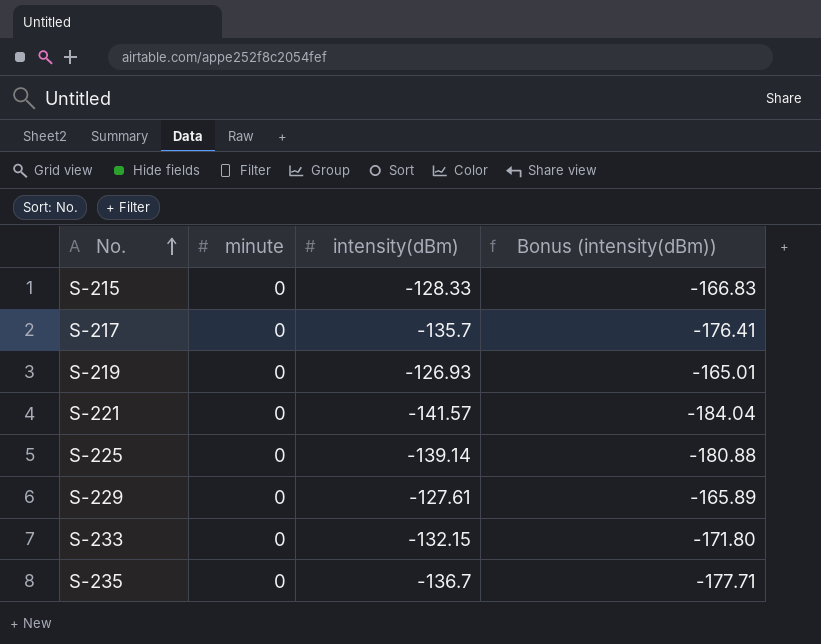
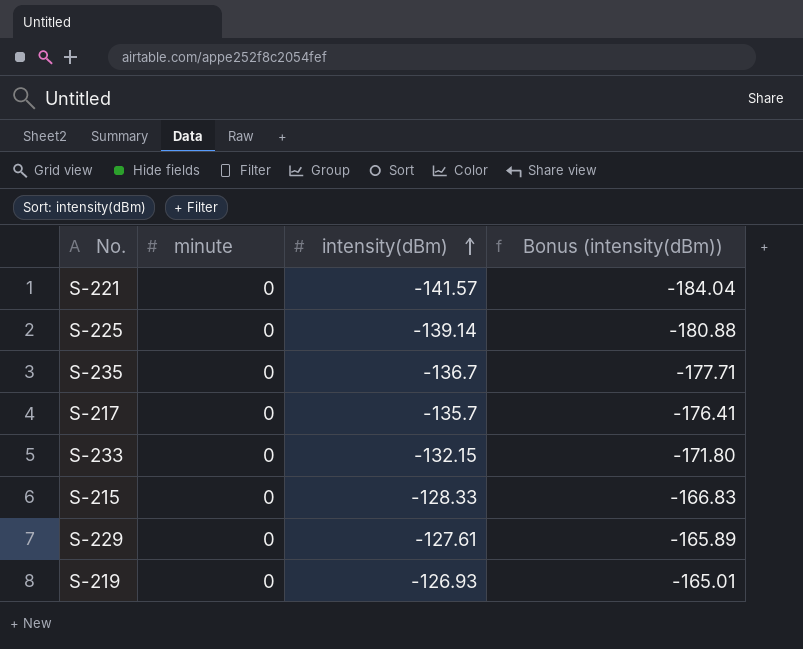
row order: No. ascending -> intensity(dBm) ascending

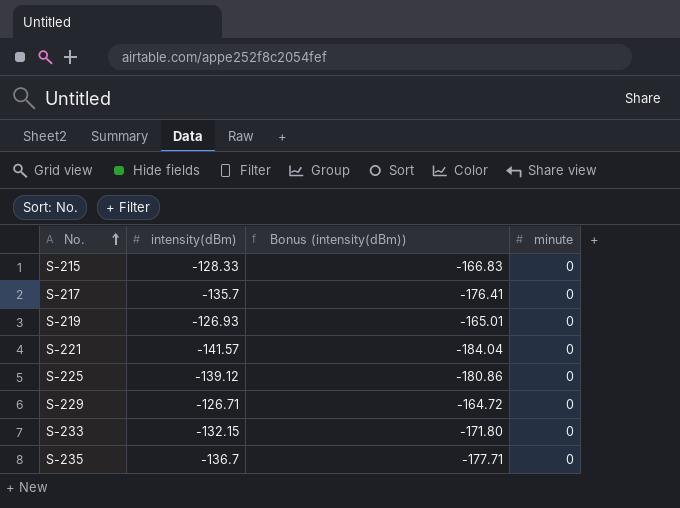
row order: intensity(dBm) ascending -> No. ascending
column minute | position: 2 -> 4
S-225 | intensity(dBm): -139.14 -> -139.12
S-225 | Bonus (intensity(dBm)): -180.88 -> -180.86
S-229 | intensity(dBm): -127.61 -> -126.71
S-229 | Bonus (intensity(dBm)): -165.89 -> -164.72

